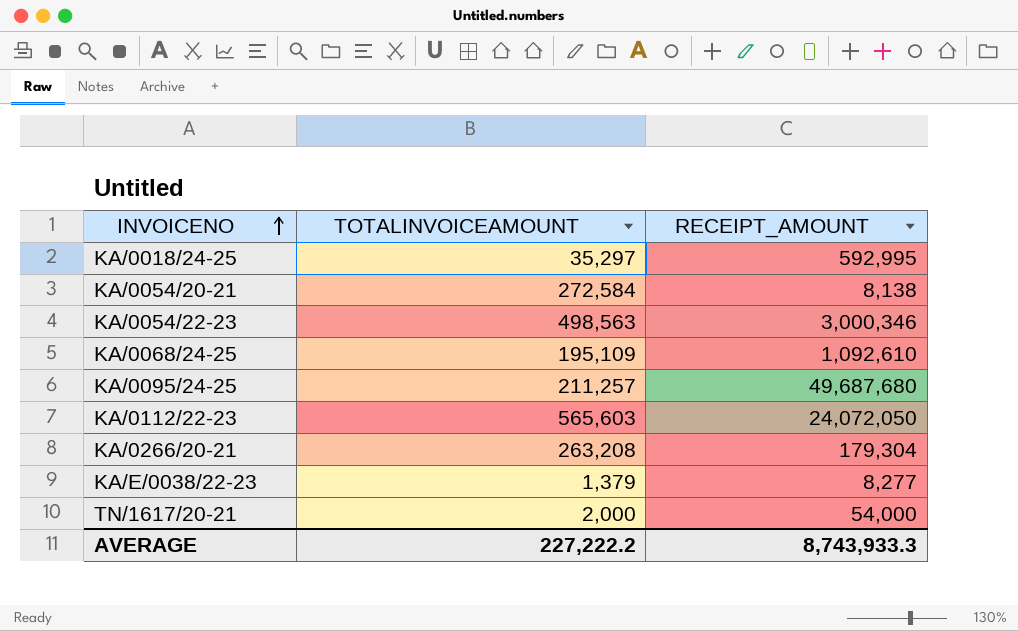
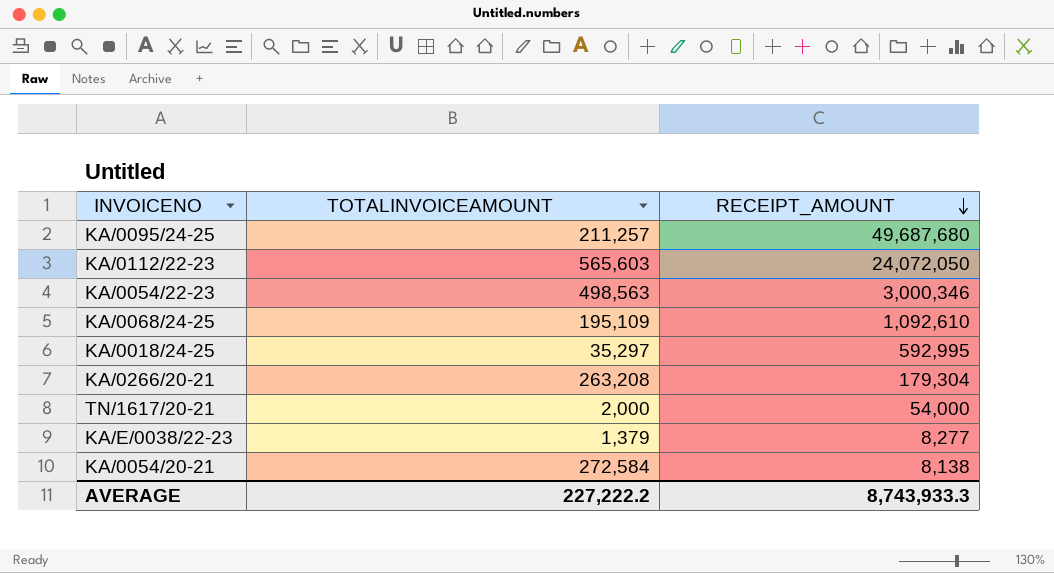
row order: INVOICENO ascending -> RECEIPT_AMOUNT descending

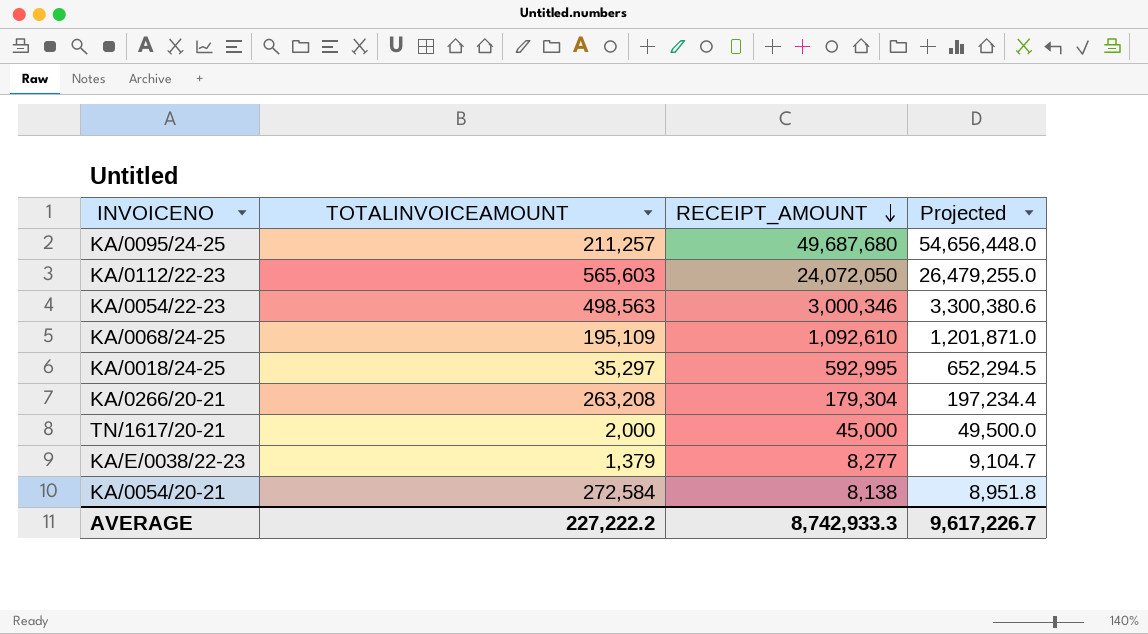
column Projected | formula: none -> [RECEIPT_AMOUNT] * 1.1
TN/1617/20-21 | RECEIPT_AMOUNT: 54,000 -> 45,000
AVERAGE | RECEIPT_AMOUNT: 8,743,933.3 -> 8,742,933.3

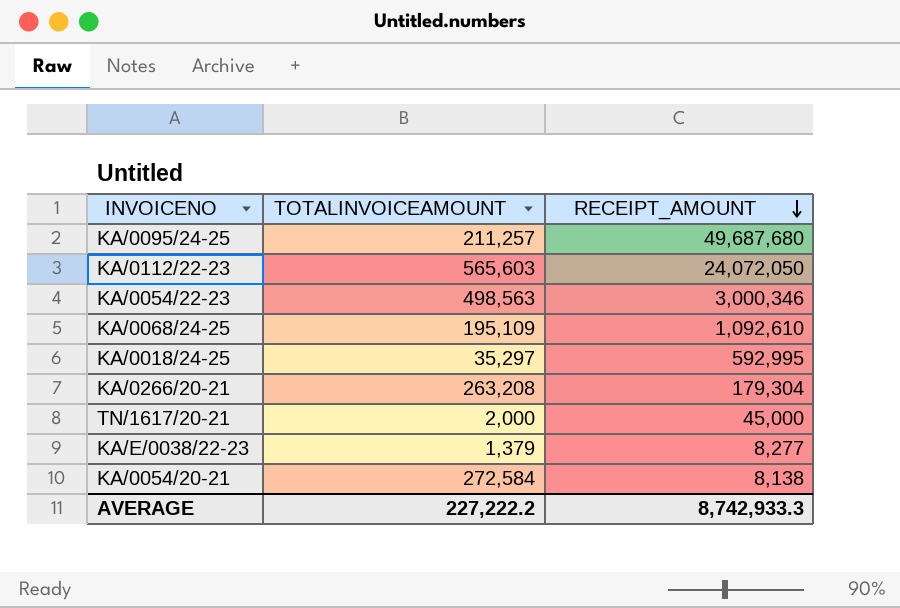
column Projected | formula: [RECEIPT_AMOUNT] * 1.1 -> none

